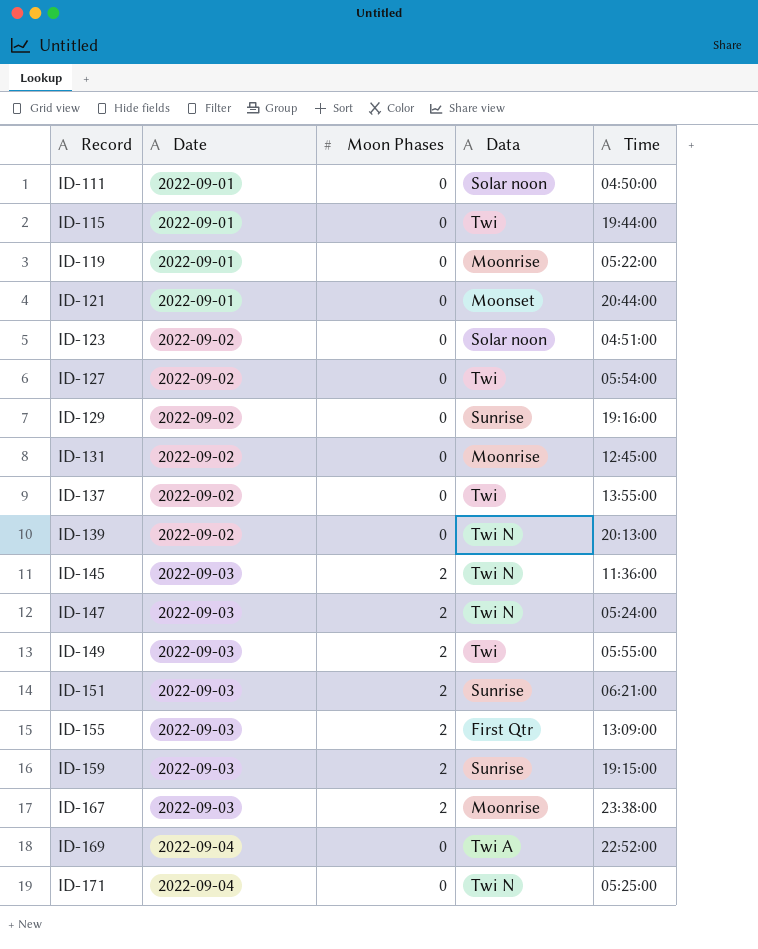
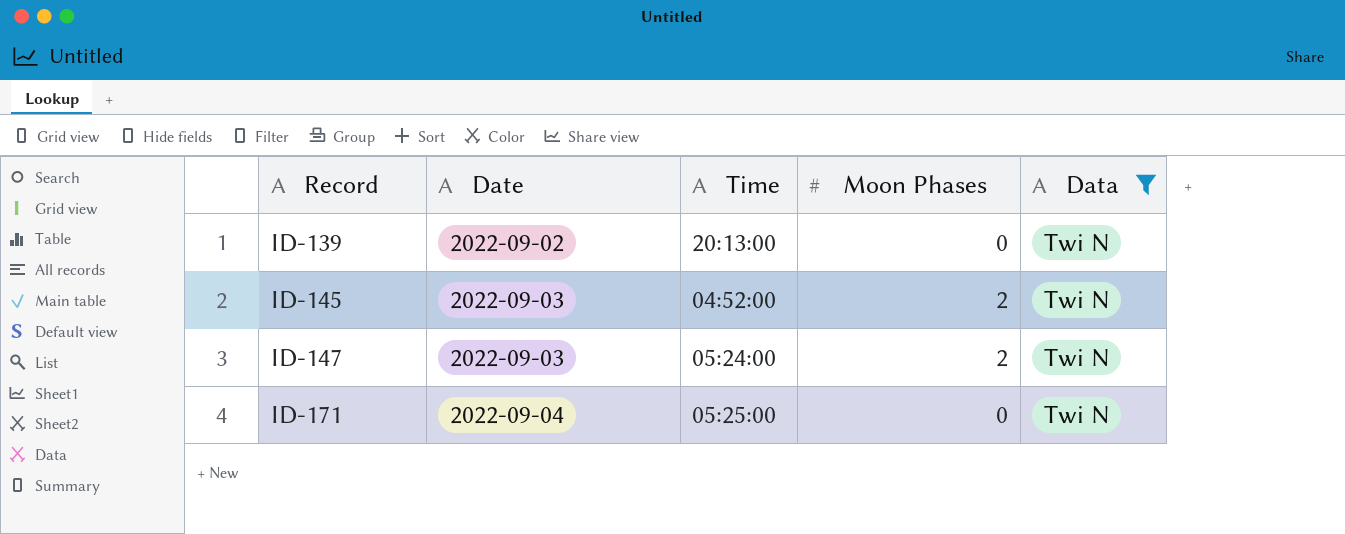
filter: none -> Data = Twi N
column Time | position: 5 -> 3
ID-145 | Time: 11:36:00 -> 04:52:00

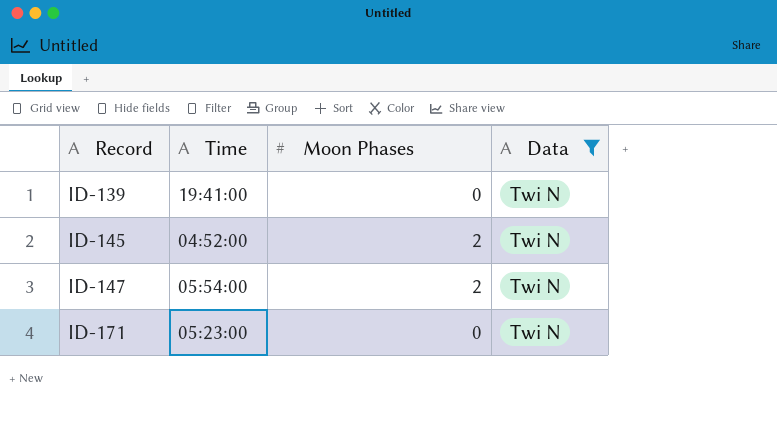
column Date | position: 2 -> none
ID-139 | Time: 20:13:00 -> 19:41:00
ID-147 | Time: 05:24:00 -> 05:54:00
ID-171 | Time: 05:25:00 -> 05:23:00

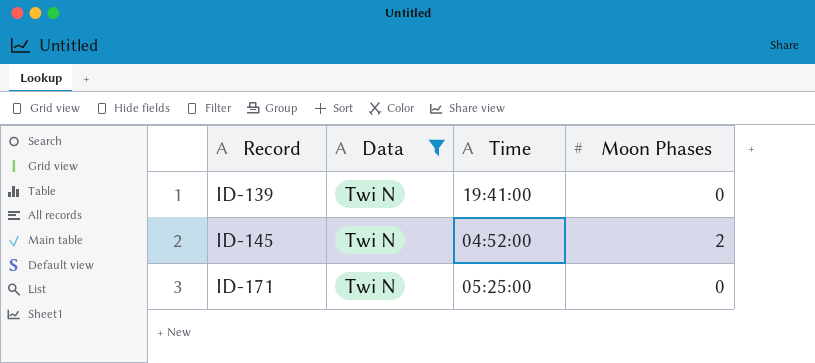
column Data | position: 4 -> 2
row ID-147: 05:54:00 | 2 | Twi N -> none
ID-171 | Time: 05:23:00 -> 05:25:00

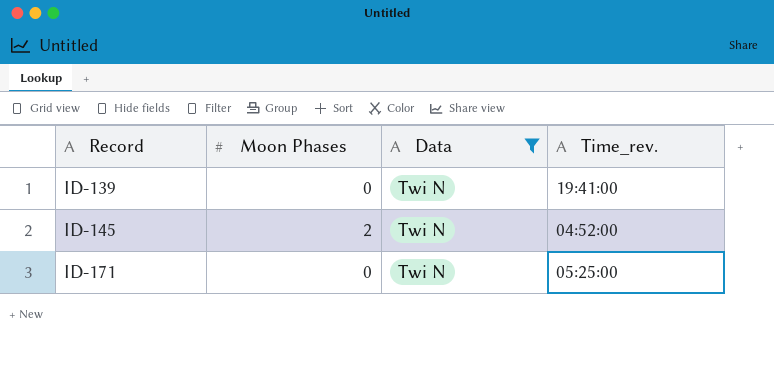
column Moon Phases | position: 4 -> 2
column name: Time -> Time_rev.

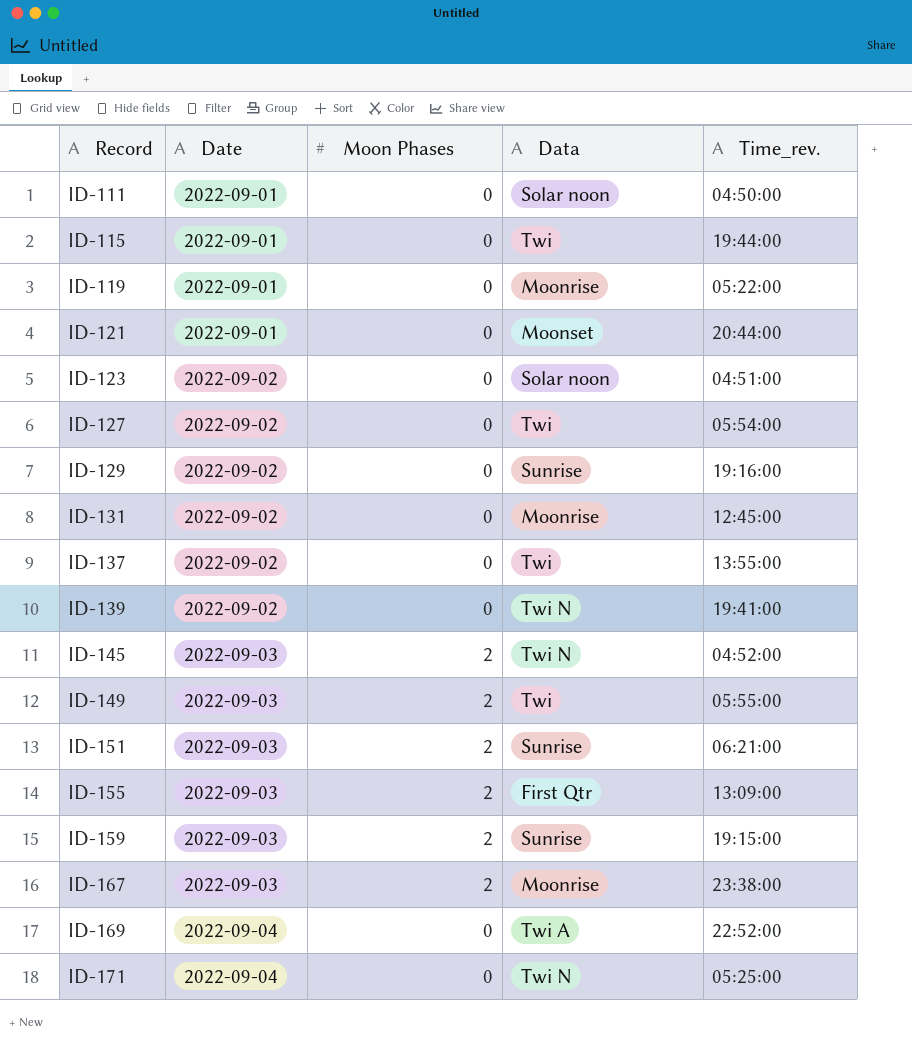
filter: Data = Twi N -> none
column Date | position: none -> 2

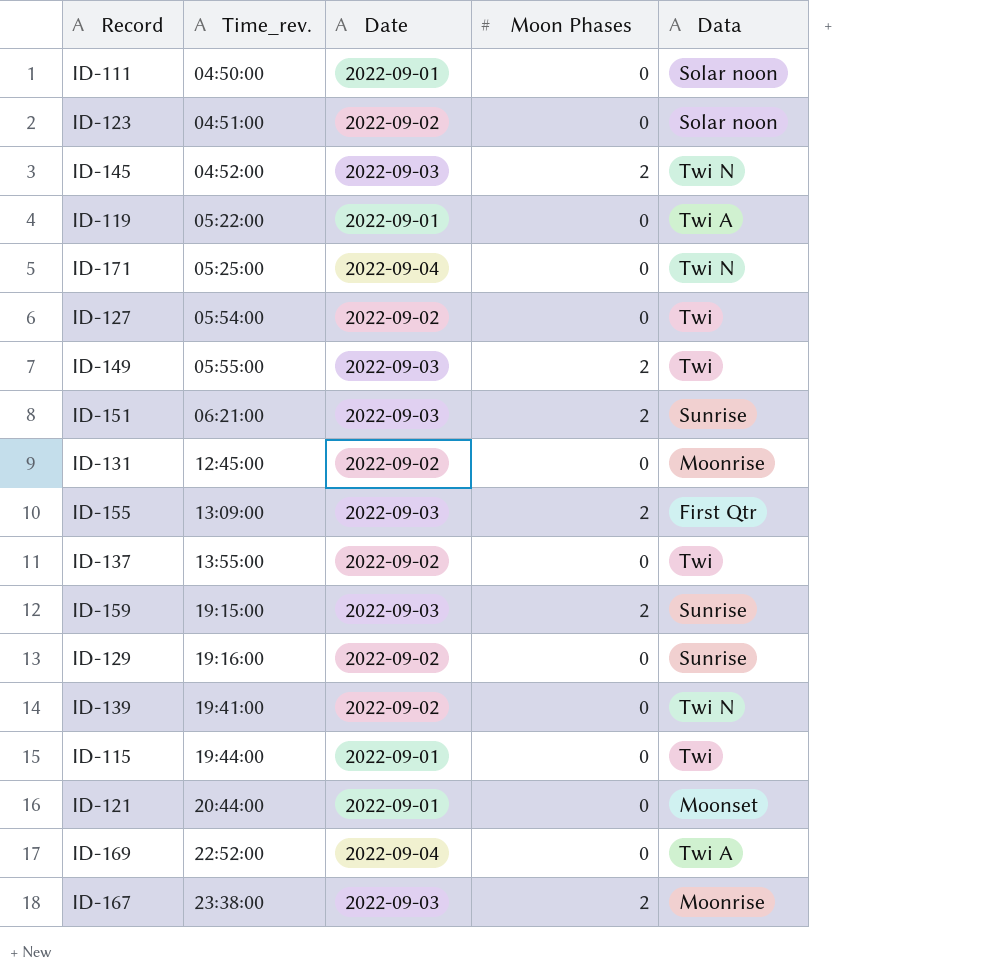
row order: Record ascending -> Time_rev. ascending
column Time_rev. | position: 5 -> 2
ID-119 | Data: Moonrise -> Twi A

